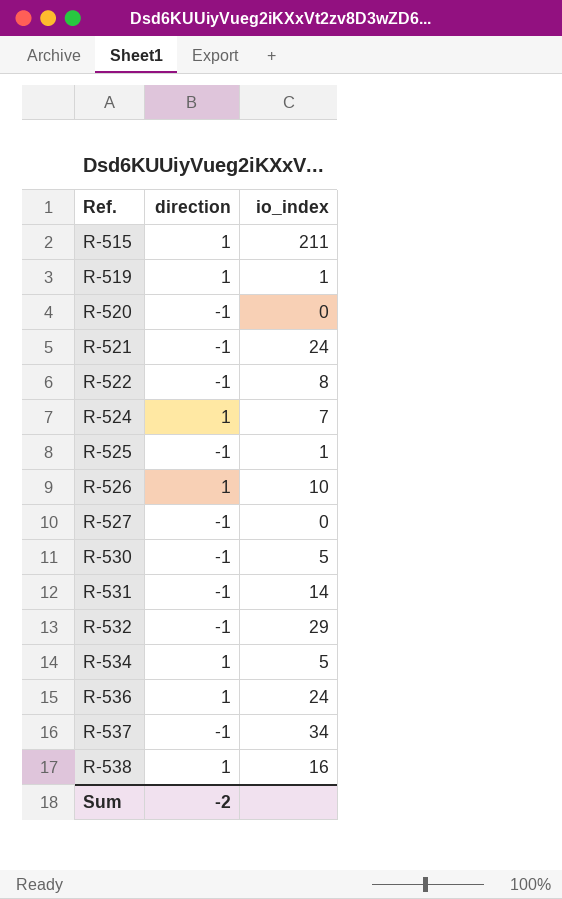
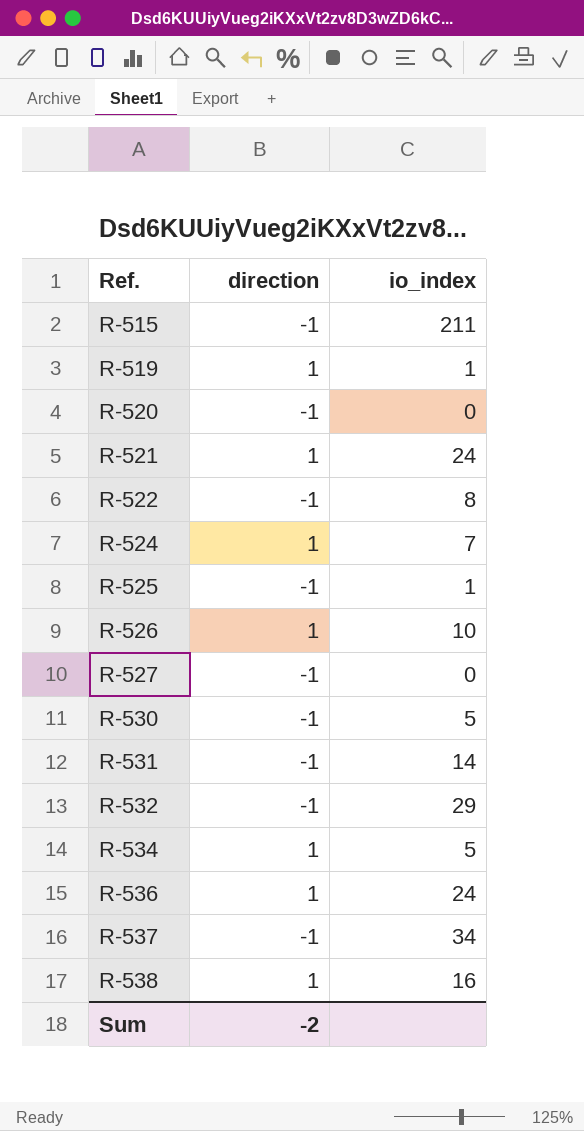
R-515 | direction: 1 -> -1
R-521 | direction: -1 -> 1

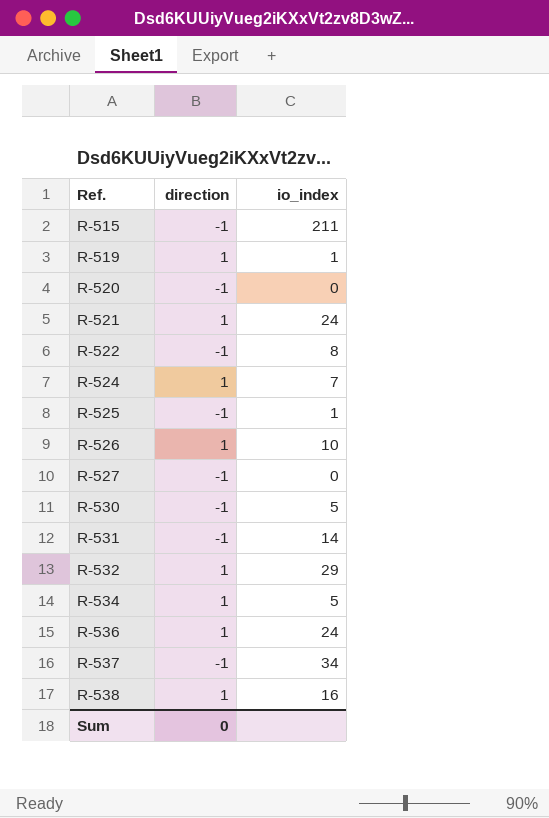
R-532 | direction: -1 -> 1
Sum | direction: -2 -> 0

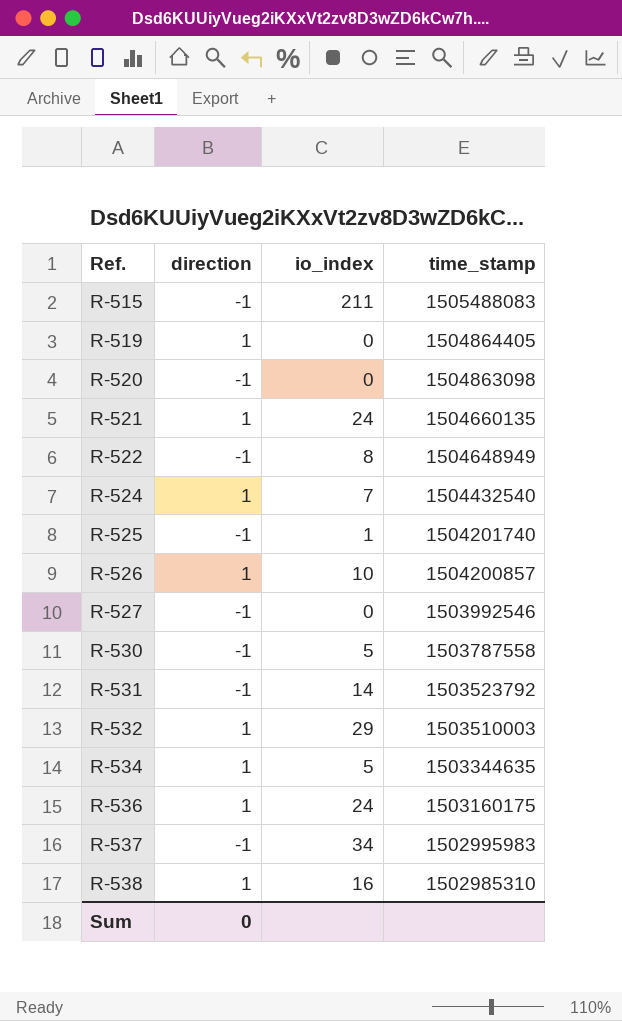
column time_stamp | position: none -> 4
R-519 | io_index: 1 -> 0

